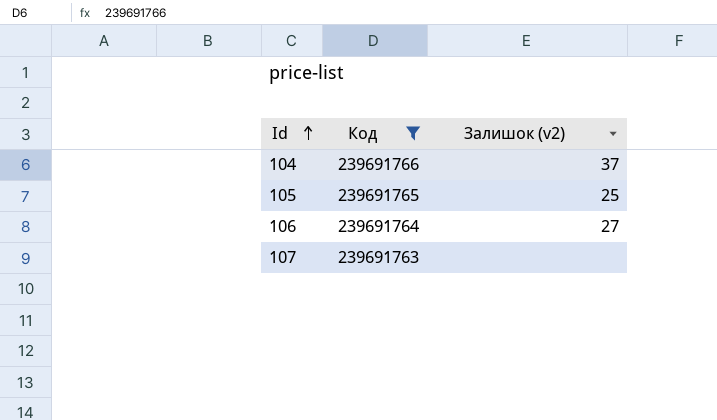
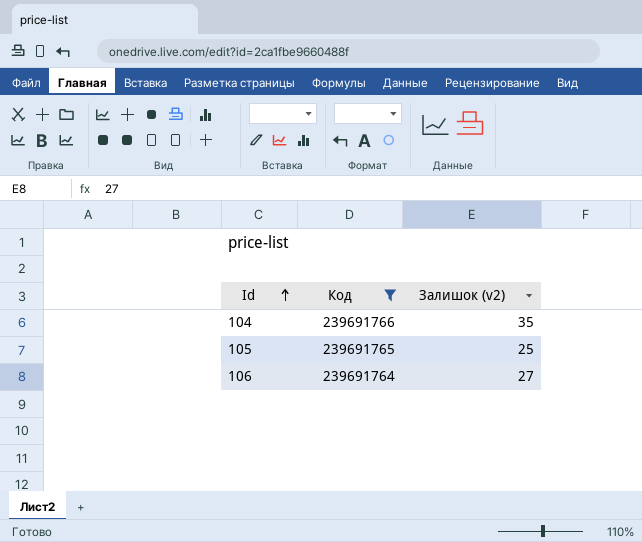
row 107: 239691763 | none -> none
104 | Залишок (v2): 37 -> 35

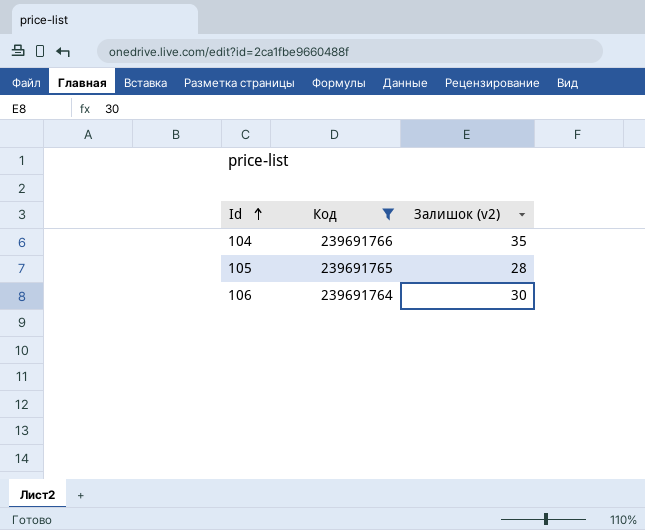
105 | Залишок (v2): 25 -> 28
106 | Залишок (v2): 27 -> 30

